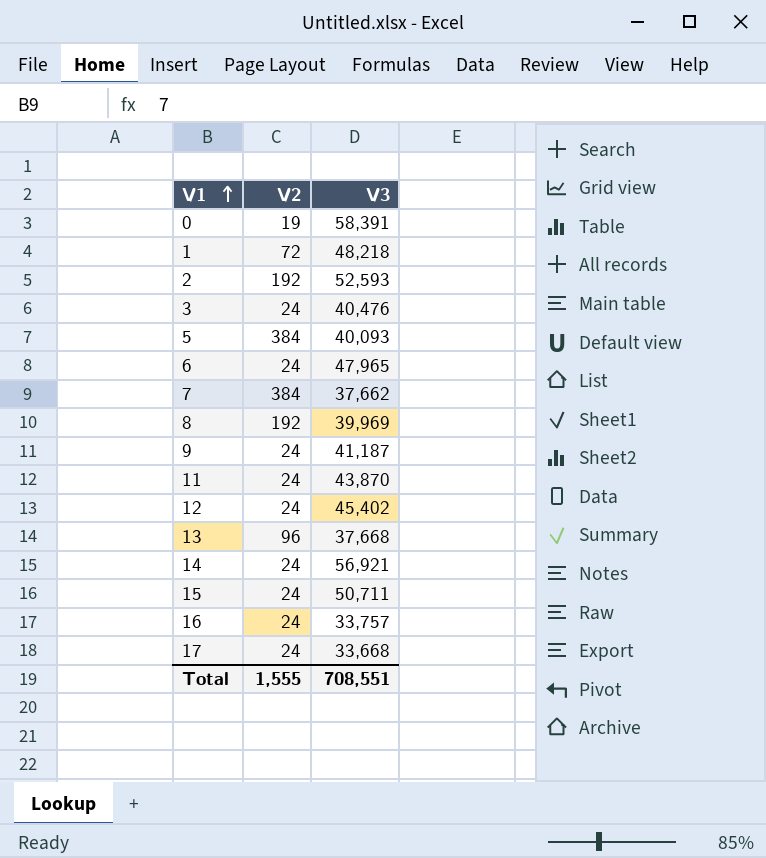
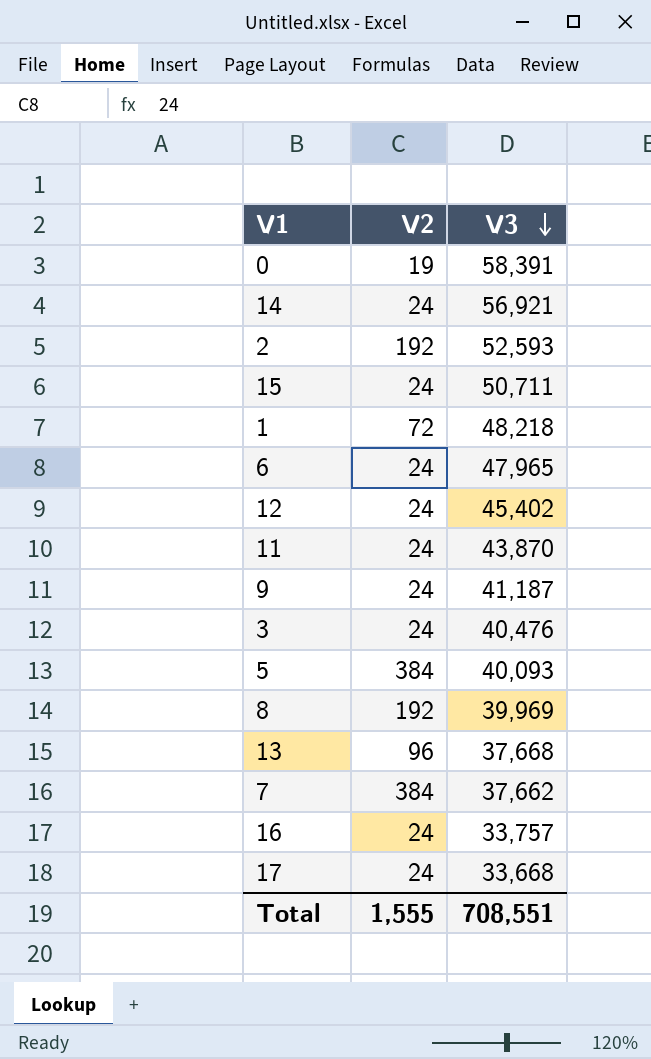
row order: V1 ascending -> V3 descending

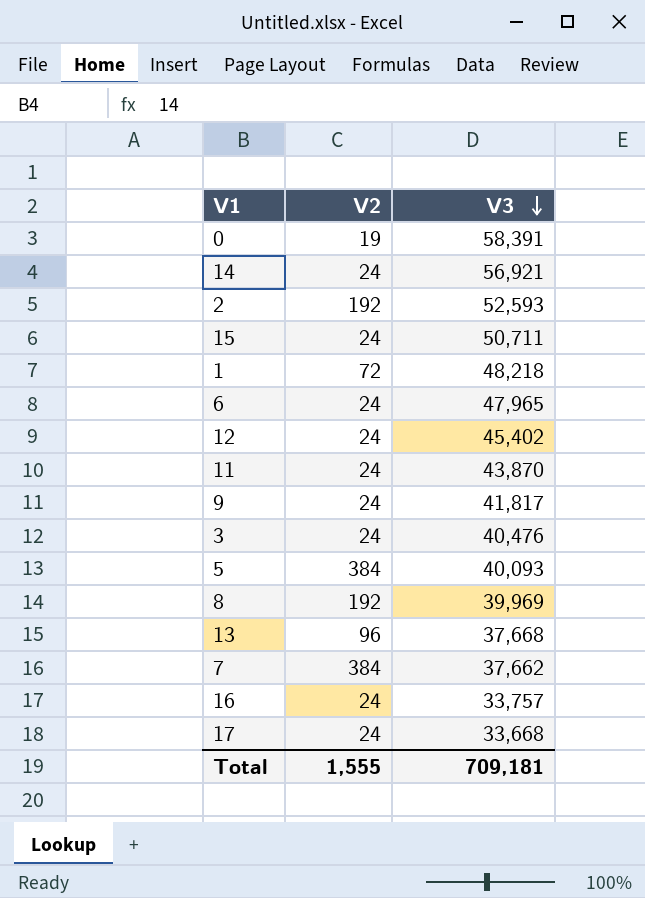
9 | V3: 41,187 -> 41,817
Total | V3: 708,551 -> 709,181

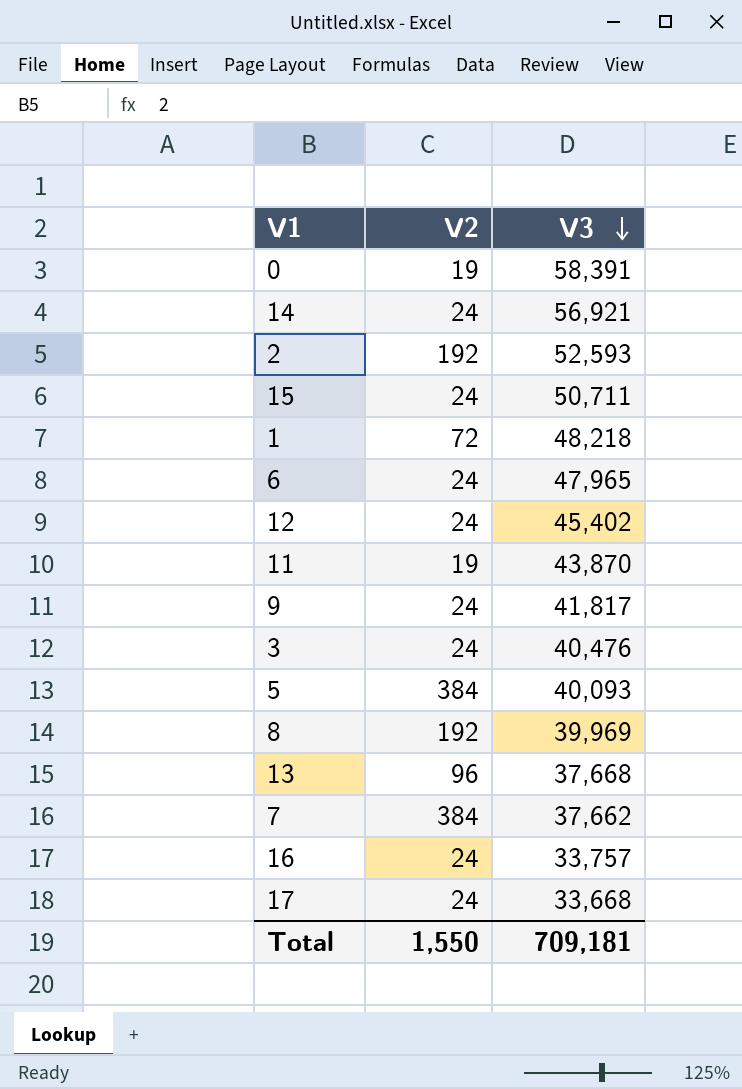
11 | V2: 24 -> 19
Total | V2: 1,555 -> 1,550

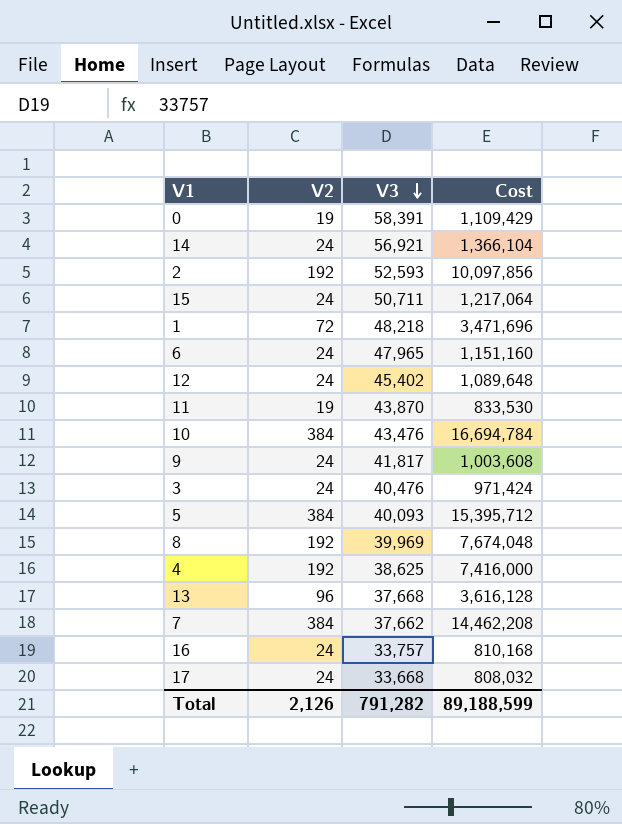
column Cost | formula: none -> [V2] * [V3]
row 10: none -> 384 | 43,476 | 16,694,784
row 4: none -> 192 | 38,625 | 7,416,000
Total | V2: 1,550 -> 2,126
Total | V3: 709,181 -> 791,282

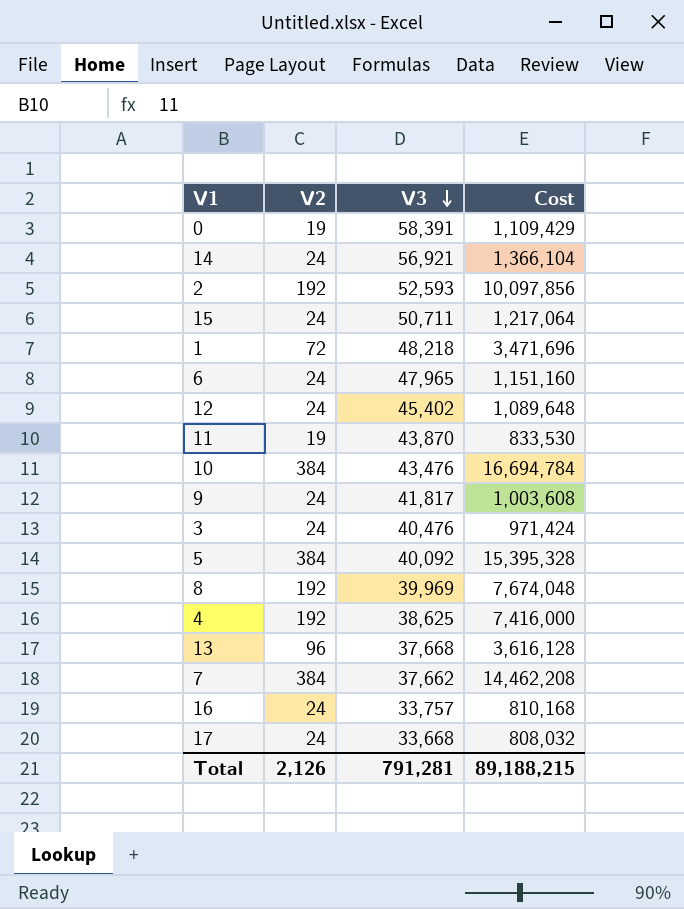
5 | V3: 40,093 -> 40,092
5 | Cost: 15,395,712 -> 15,395,328
Total | V3: 791,282 -> 791,281
Total | Cost: 89,188,599 -> 89,188,215

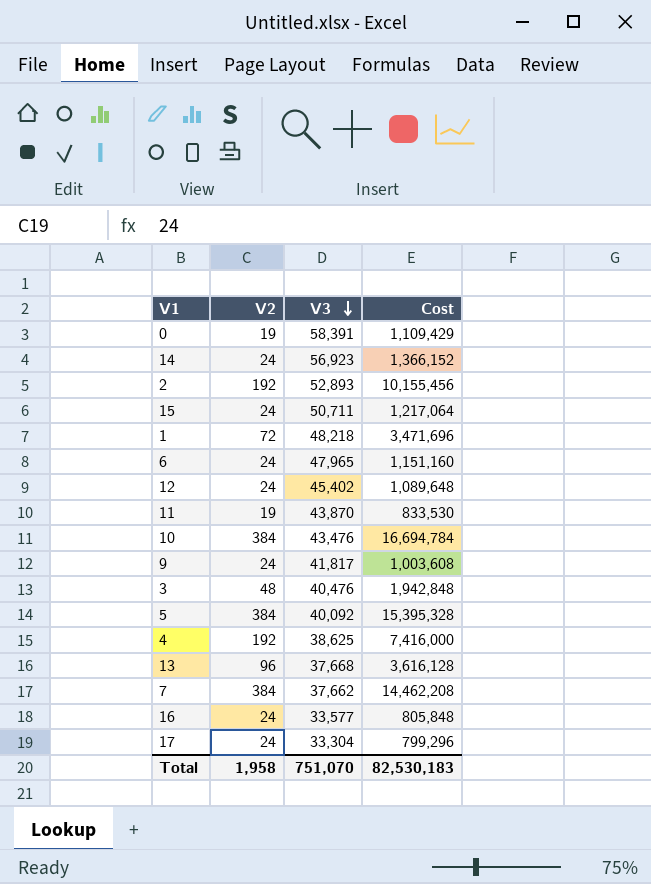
row 8: 192 | 39,969 | 7,674,048 -> none
14 | V3: 56,921 -> 56,923
14 | Cost: 1,366,104 -> 1,366,152
2 | V3: 52,593 -> 52,893
2 | Cost: 10,097,856 -> 10,155,456
3 | V2: 24 -> 48
3 | Cost: 971,424 -> 1,942,848
16 | V3: 33,757 -> 33,577
16 | Cost: 810,168 -> 805,848
17 | V3: 33,668 -> 33,304
17 | Cost: 808,032 -> 799,296
Total | V2: 2,126 -> 1,958
Total | V3: 791,281 -> 751,070
Total | Cost: 89,188,215 -> 82,530,183

